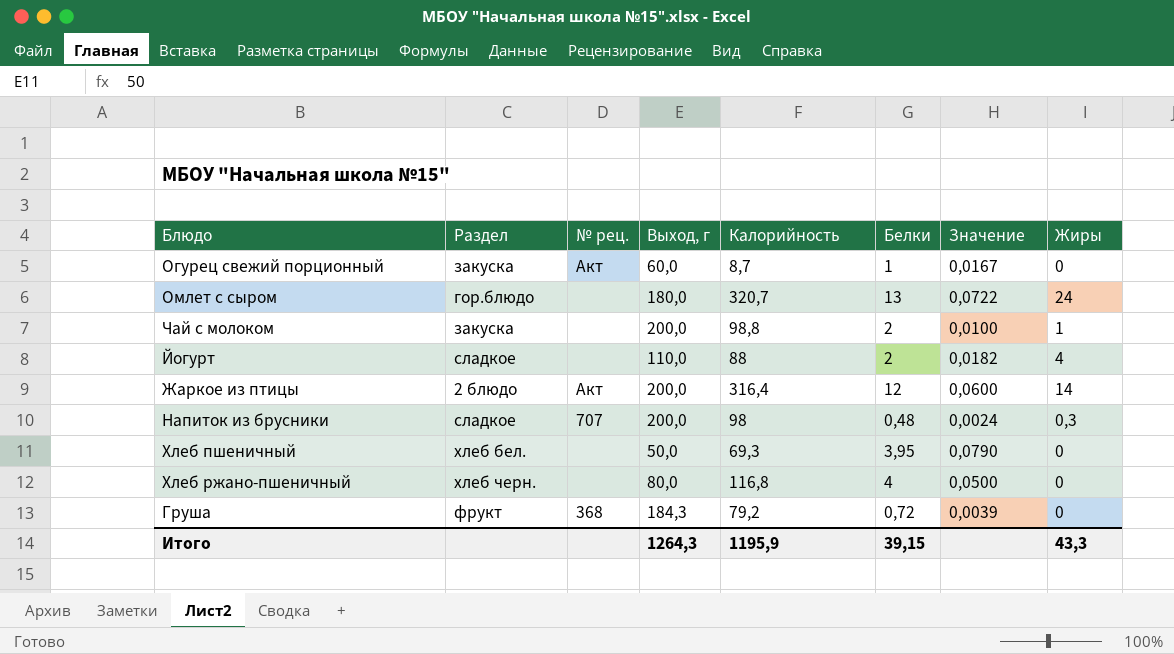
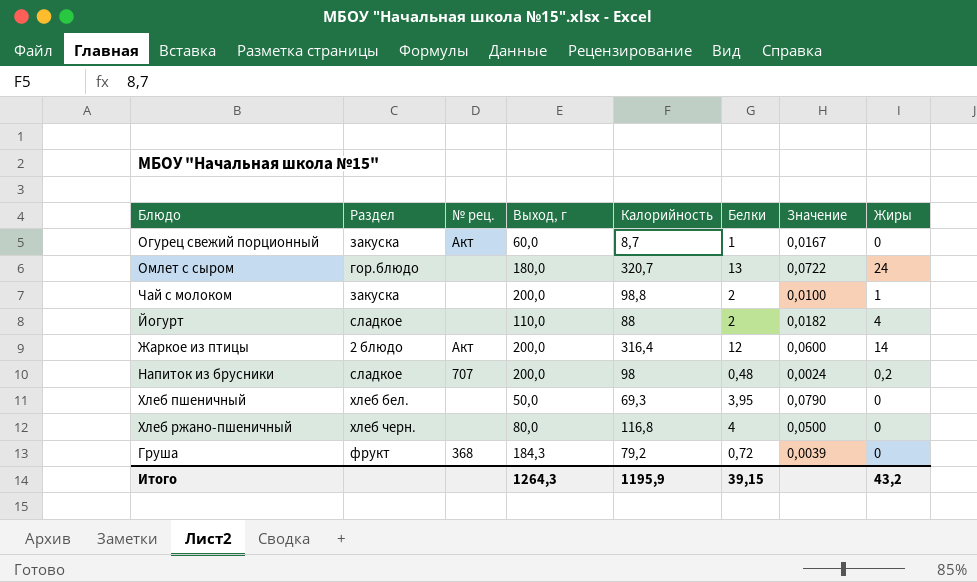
Напиток из брусники | Жиры: 0,3 -> 0,2
Итого | Жиры: 43,3 -> 43,2

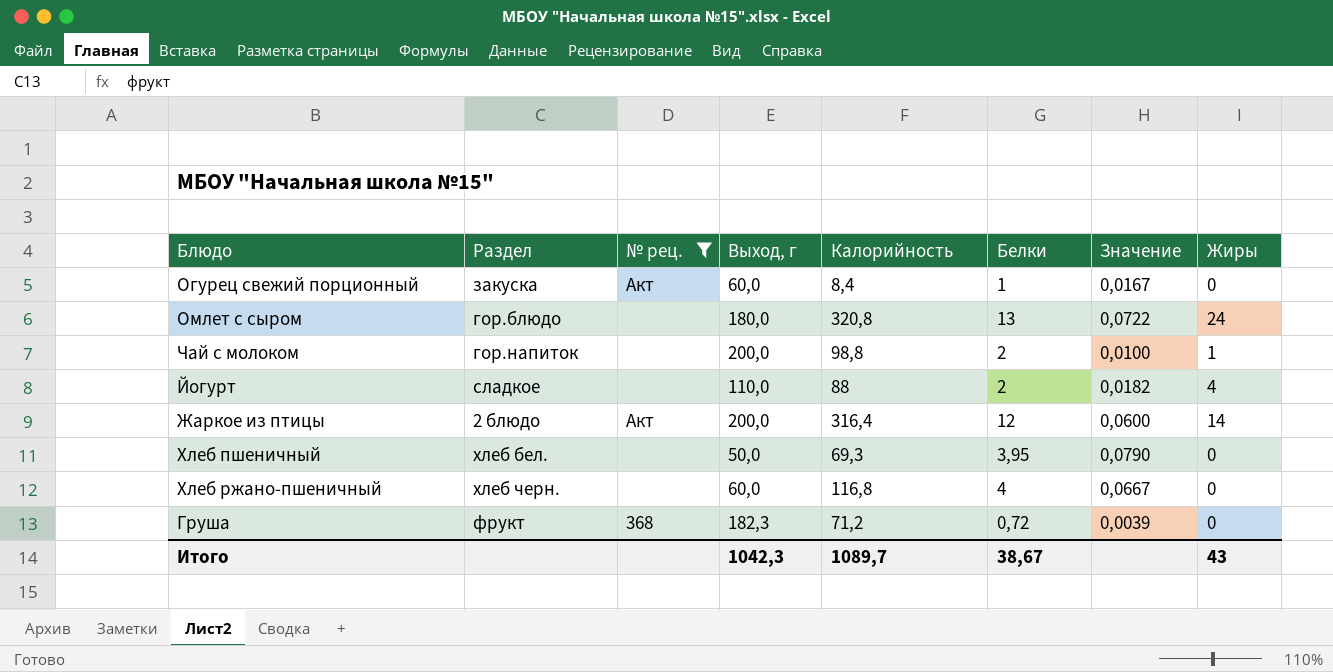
filter: none -> № рец. != 707
Огурец свежий порционный | Калорийность: 8,7 -> 8,4
Омлет с сыром | Калорийность: 320,7 -> 320,8
Чай с молоком | Раздел: закуска -> гор.напиток
Хлеб ржано-пшеничный | Выход, г: 80,0 -> 60,0
Хлеб ржано-пшеничный | Значение: 0,0500 -> 0,0667
Груша | Выход, г: 184,3 -> 182,3
Груша | Калорийность: 79,2 -> 71,2
Итого | Выход, г: 1264,3 -> 1042,3
Итого | Калорийность: 1195,9 -> 1089,7
Итого | Белки: 39,15 -> 38,67
Итого | Жиры: 43,2 -> 43

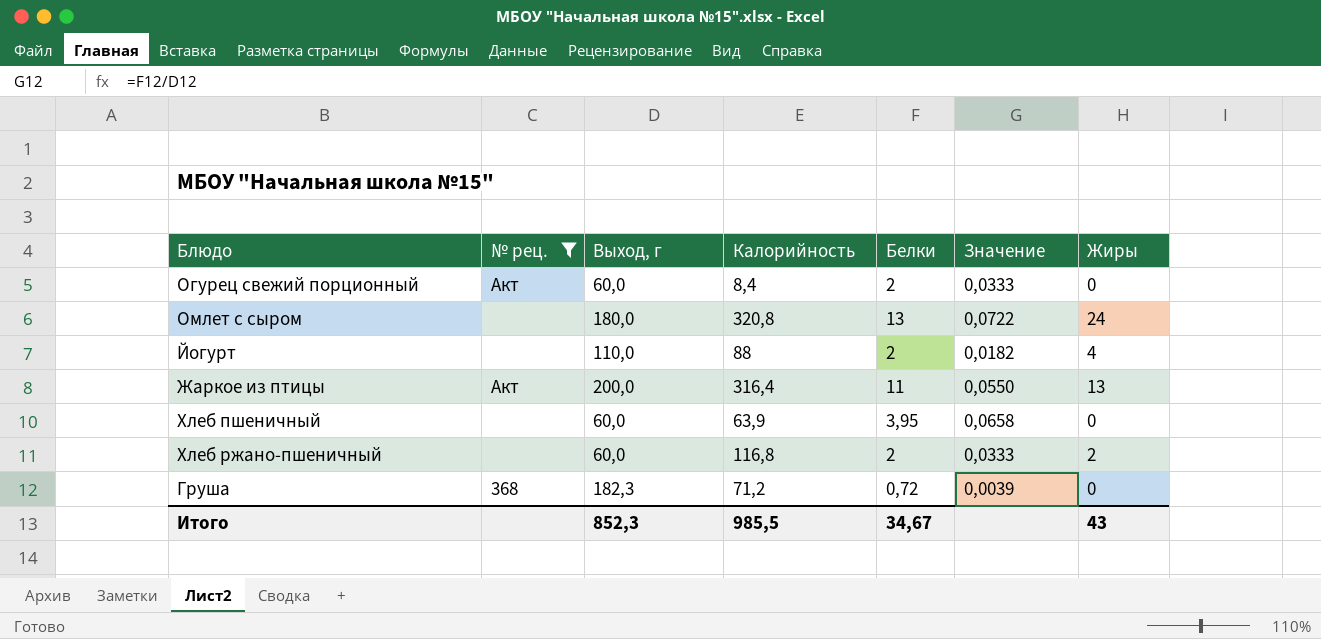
column Раздел | position: 2 -> none
row Чай с молоком: гор.напиток | none | 200,0 | 98,8 | 2 | 0,0100 | 1 -> none
Огурец свежий порционный | Белки: 1 -> 2
Огурец свежий порционный | Значение: 0,0167 -> 0,0333
Жаркое из птицы | Белки: 12 -> 11
Жаркое из птицы | Значение: 0,0600 -> 0,0550
Жаркое из птицы | Жиры: 14 -> 13
Хлеб пшеничный | Выход, г: 50,0 -> 60,0
Хлеб пшеничный | Калорийность: 69,3 -> 63,9
Хлеб пшеничный | Значение: 0,0790 -> 0,0658
Хлеб ржано-пшеничный | Белки: 4 -> 2
Хлеб ржано-пшеничный | Значение: 0,0667 -> 0,0333
Хлеб ржано-пшеничный | Жиры: 0 -> 2
Итого | Выход, г: 1042,3 -> 852,3
Итого | Калорийность: 1089,7 -> 985,5
Итого | Белки: 38,67 -> 34,67

